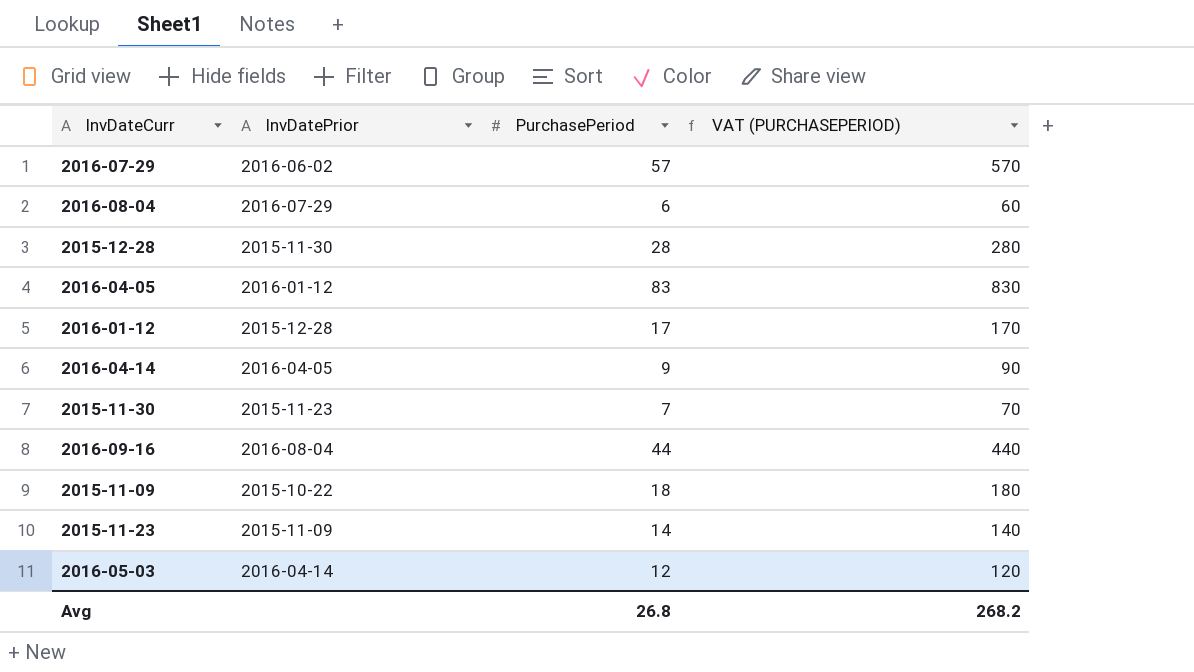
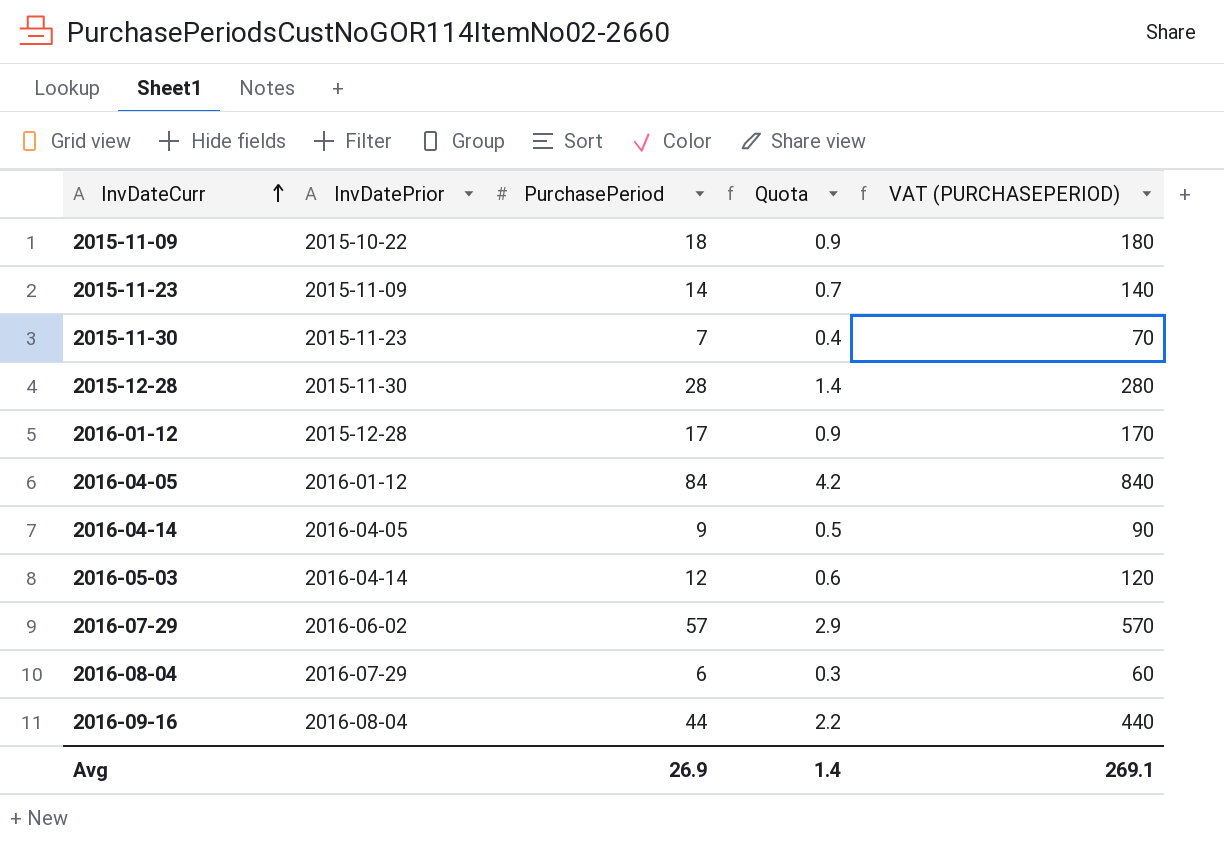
row order: none -> InvDateCurr ascending
column Quota | formula: none -> [PurchasePeriod] * 0.05
2016-04-05 | PurchasePeriod: 83 -> 84
2016-04-05 | VAT (PURCHASEPERIOD): 830 -> 840
Avg | PurchasePeriod: 26.8 -> 26.9
Avg | VAT (PURCHASEPERIOD): 268.2 -> 269.1

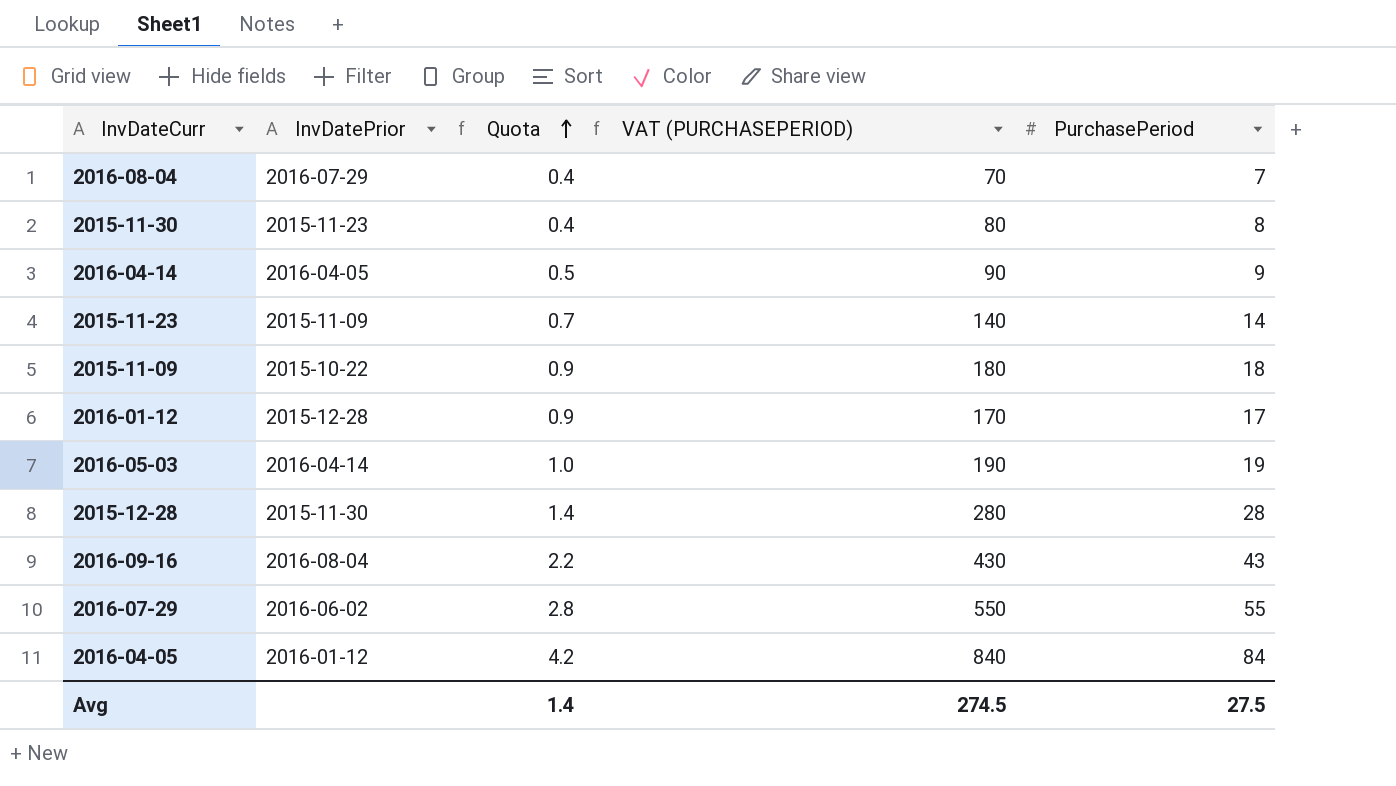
row order: InvDateCurr ascending -> Quota ascending
column PurchasePeriod | position: 3 -> 5
2016-08-04 | Quota: 0.3 -> 0.4
2016-08-04 | VAT (PURCHASEPERIOD): 60 -> 70
2016-08-04 | PurchasePeriod: 6 -> 7
2015-11-30 | VAT (PURCHASEPERIOD): 70 -> 80
2015-11-30 | PurchasePeriod: 7 -> 8
2016-05-03 | Quota: 0.6 -> 1.0
2016-05-03 | VAT (PURCHASEPERIOD): 120 -> 190
2016-05-03 | PurchasePeriod: 12 -> 19
2016-09-16 | VAT (PURCHASEPERIOD): 440 -> 430
2016-09-16 | PurchasePeriod: 44 -> 43
2016-07-29 | Quota: 2.9 -> 2.8
2016-07-29 | VAT (PURCHASEPERIOD): 570 -> 550
2016-07-29 | PurchasePeriod: 57 -> 55
Avg | VAT (PURCHASEPERIOD): 269.1 -> 274.5
Avg | PurchasePeriod: 26.9 -> 27.5

